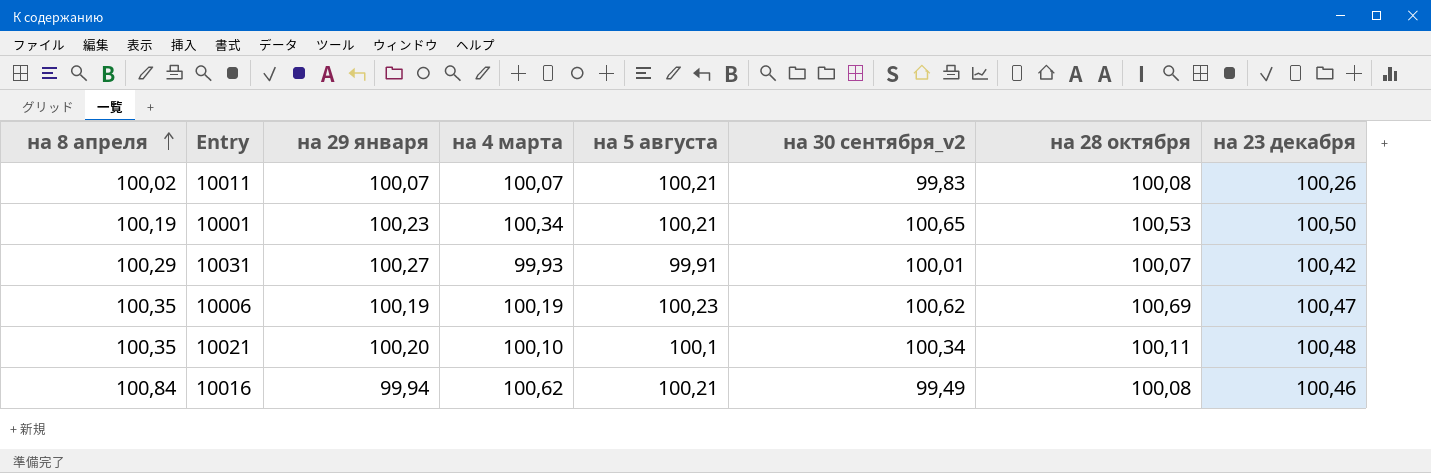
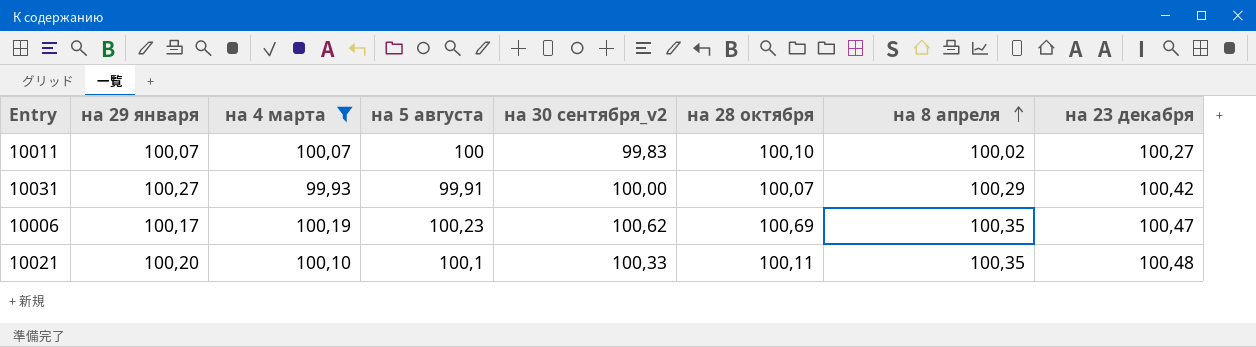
filter: none -> на 4 марта <= 100,19
column на 8 апреля | position: 1 -> 7
10011 | на 5 августа: 100,21 -> 100
10011 | на 28 октября: 100,08 -> 100,10
10011 | на 23 декабря: 100,26 -> 100,27
10031 | на 30 сентября_v2: 100,01 -> 100,00
10006 | на 29 января: 100,19 -> 100,17
10021 | на 30 сентября_v2: 100,34 -> 100,33

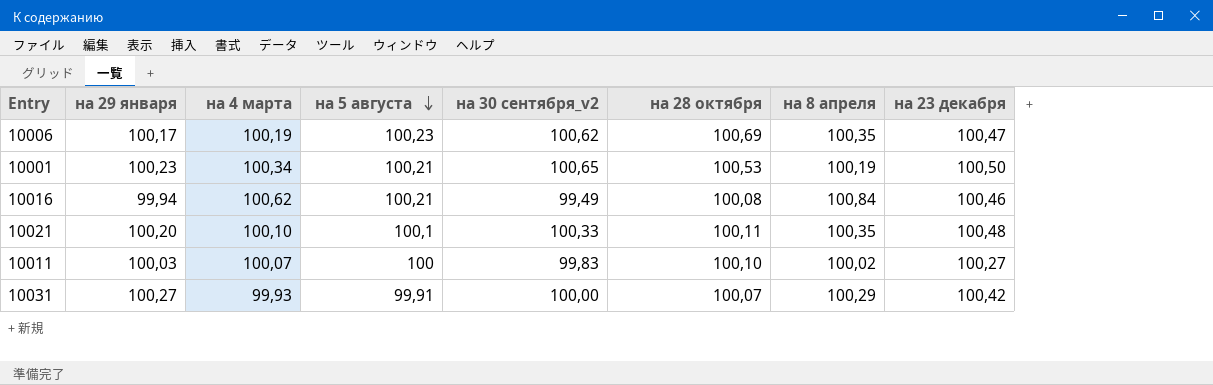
filter: на 4 марта <= 100,19 -> none
row order: на 8 апреля ascending -> на 5 августа descending
10011 | на 29 января: 100,07 -> 100,03

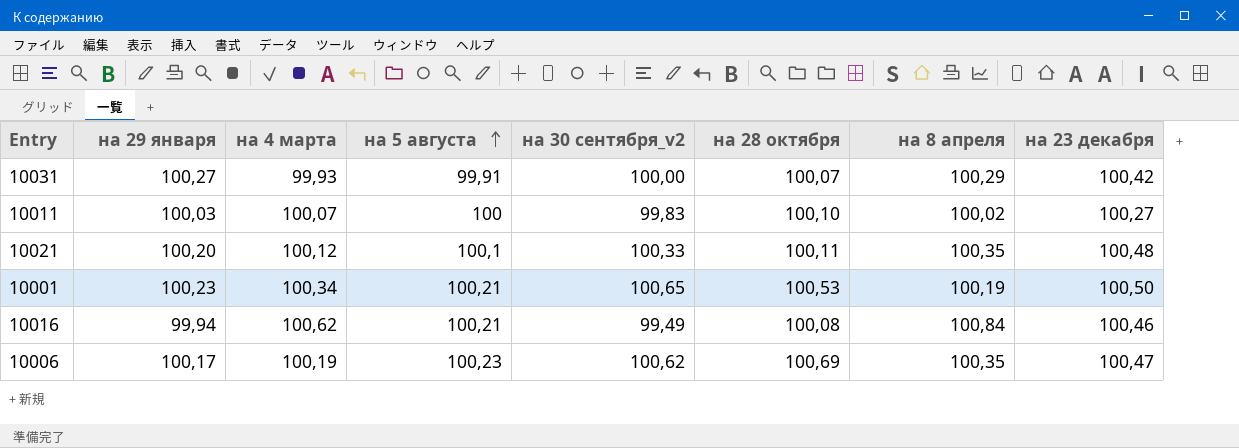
row order: на 5 августа descending -> на 5 августа ascending
10021 | на 4 марта: 100,10 -> 100,12

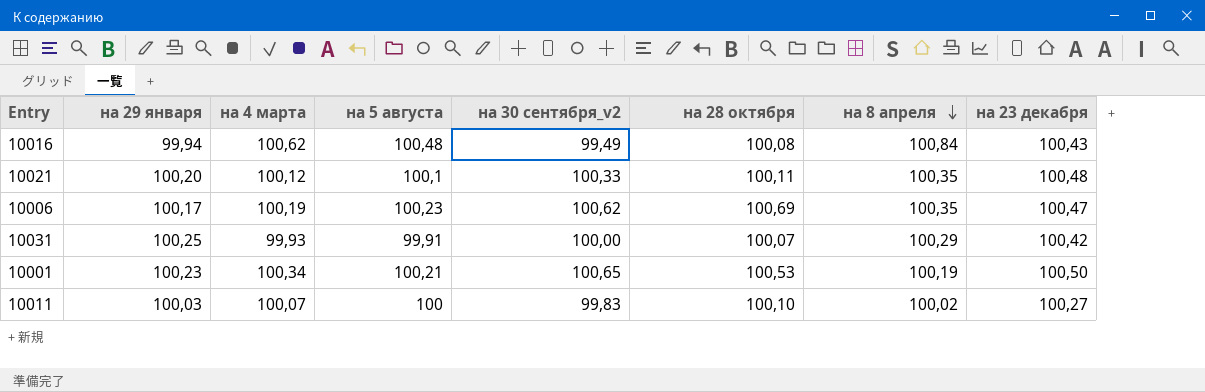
row order: на 5 августа ascending -> на 8 апреля descending
10016 | на 5 августа: 100,21 -> 100,48
10016 | на 23 декабря: 100,46 -> 100,43
10031 | на 29 января: 100,27 -> 100,25

